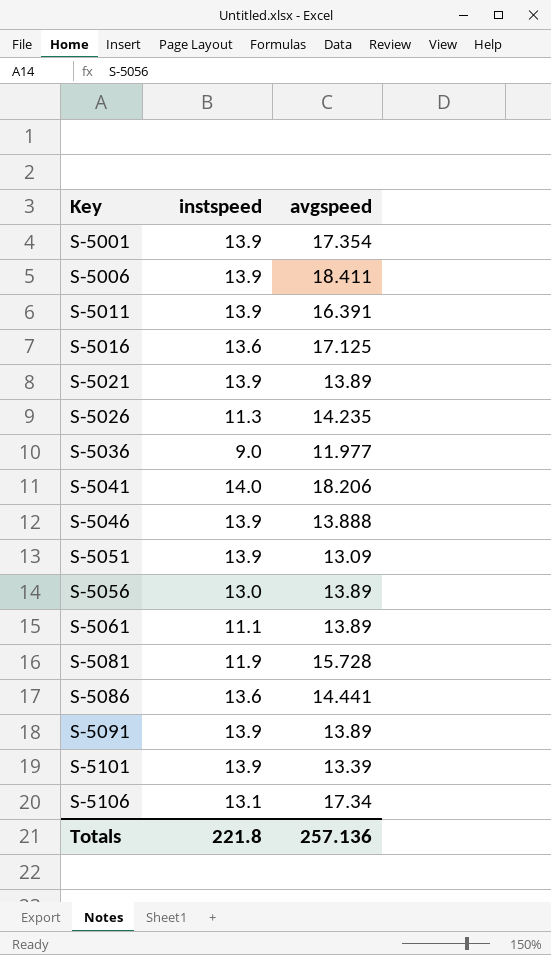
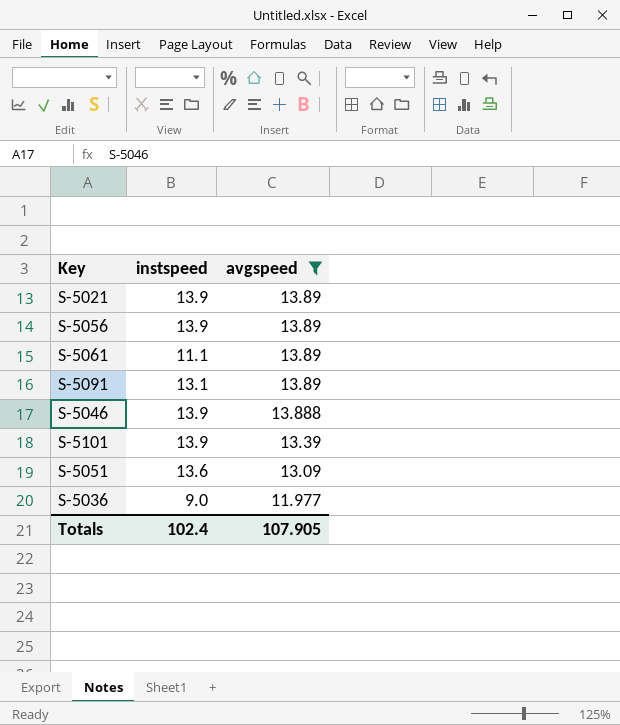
filter: none -> avgspeed <= 13.89
row order: Key ascending -> avgspeed descending
S-5056 | instspeed: 13.0 -> 13.9
S-5091 | instspeed: 13.9 -> 13.1
S-5051 | instspeed: 13.9 -> 13.6
Totals | instspeed: 221.8 -> 102.4
Totals | avgspeed: 257.136 -> 107.905

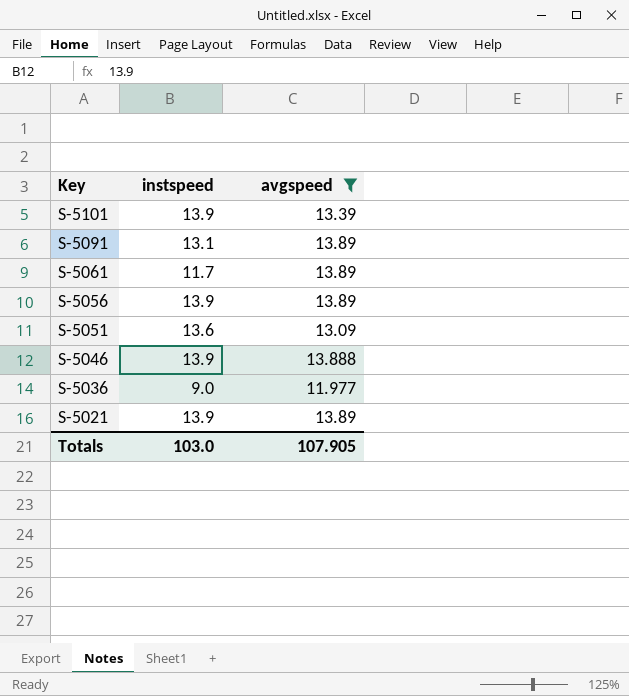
row order: avgspeed descending -> Key descending
S-5061 | instspeed: 11.1 -> 11.7
Totals | instspeed: 102.4 -> 103.0

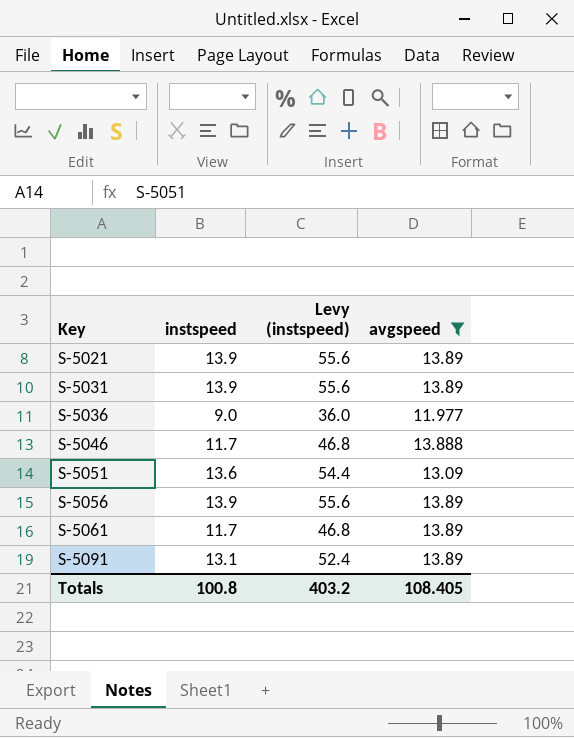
row order: Key descending -> Key ascending
column Levy (instspeed) | formula: none -> [instspeed] * 4
row S-5101: 13.9 | 13.39 -> none
row S-5031: none -> 13.9 | 55.6 | 13.89
S-5046 | instspeed: 13.9 -> 11.7
Totals | instspeed: 103.0 -> 100.8
Totals | avgspeed: 107.905 -> 108.405

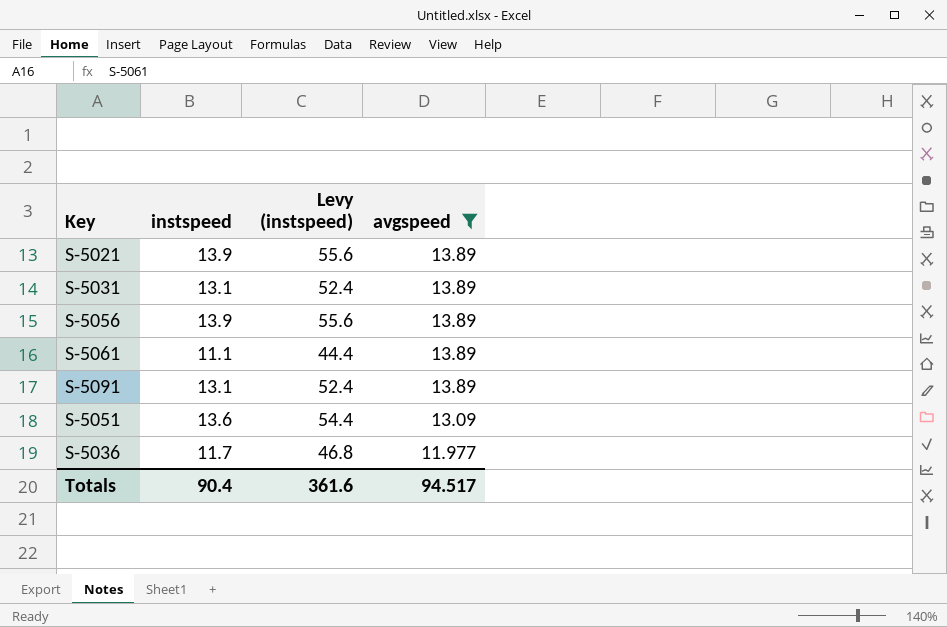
row order: Key ascending -> avgspeed descending
row S-5046: 11.7 | 46.8 | 13.888 -> none
S-5031 | instspeed: 13.9 -> 13.1
S-5031 | Levy (instspeed): 55.6 -> 52.4
S-5061 | instspeed: 11.7 -> 11.1
S-5061 | Levy (instspeed): 46.8 -> 44.4
S-5036 | instspeed: 9.0 -> 11.7
S-5036 | Levy (instspeed): 36.0 -> 46.8
Totals | instspeed: 100.8 -> 90.4
Totals | Levy (instspeed): 403.2 -> 361.6
Totals | avgspeed: 108.405 -> 94.517

